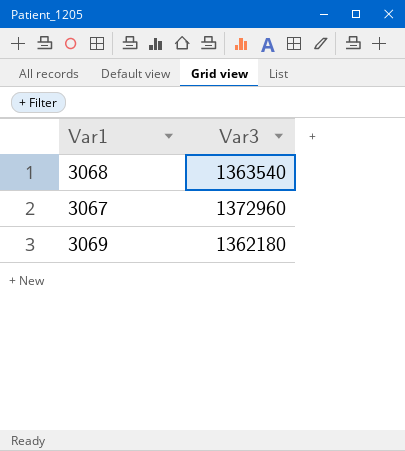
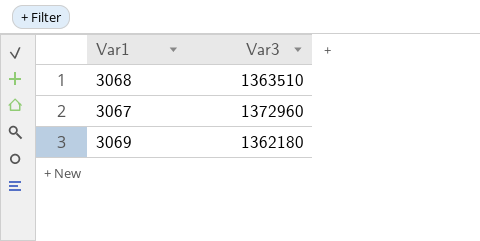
3068 | Var3: 1363540 -> 1363510

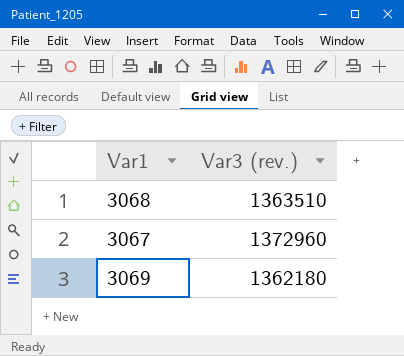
column name: Var3 -> Var3 (rev.)

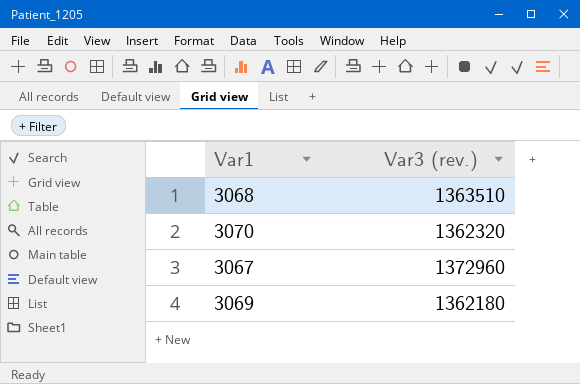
row 3070: none -> 1362320

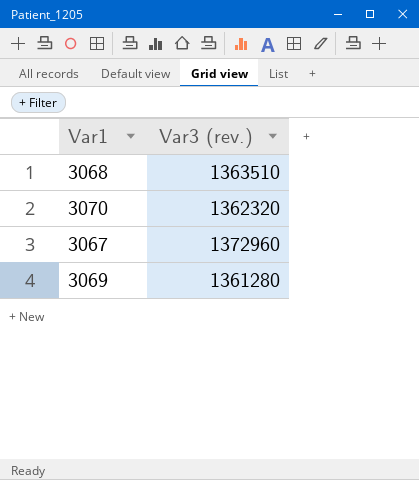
3069 | Var3 (rev.): 1362180 -> 1361280

